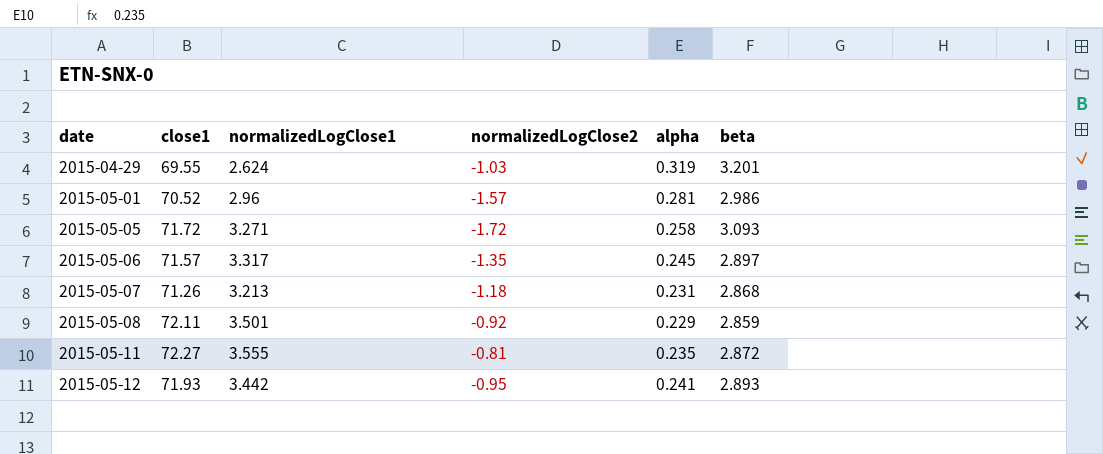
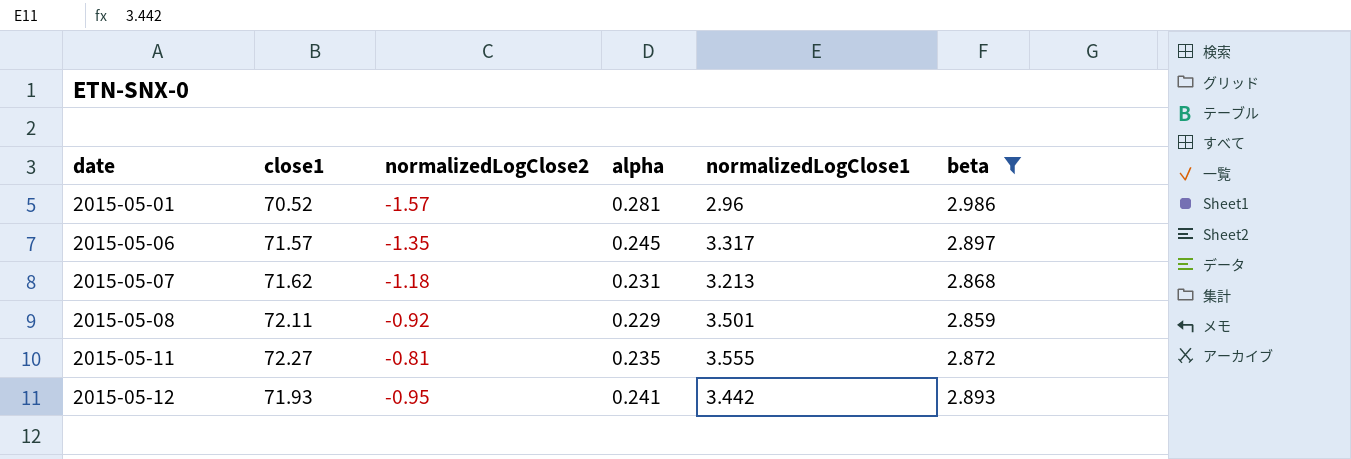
filter: none -> beta <= 2.986
column normalizedLogClose1 | position: 3 -> 5
2015-05-07 | close1: 71.26 -> 71.62

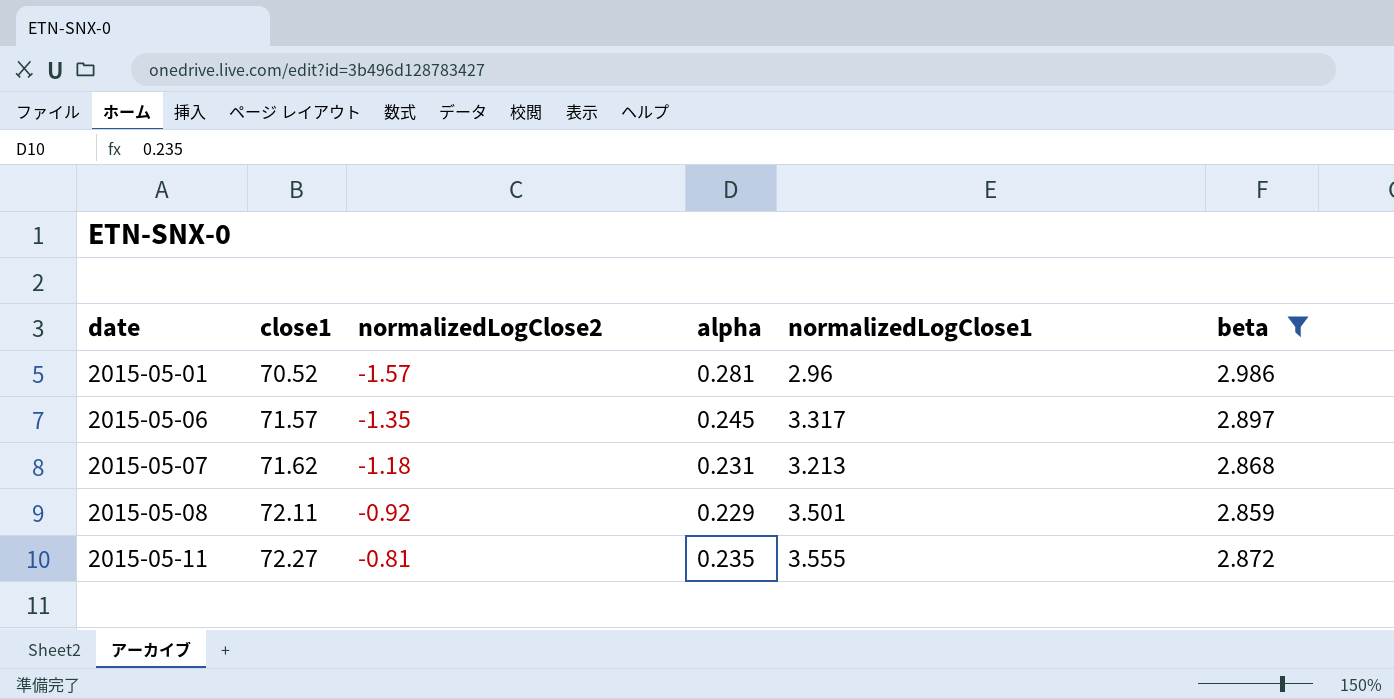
row 2015-05-12: 71.93 | -0.95 | 0.241 | 3.442 | 2.893 -> none

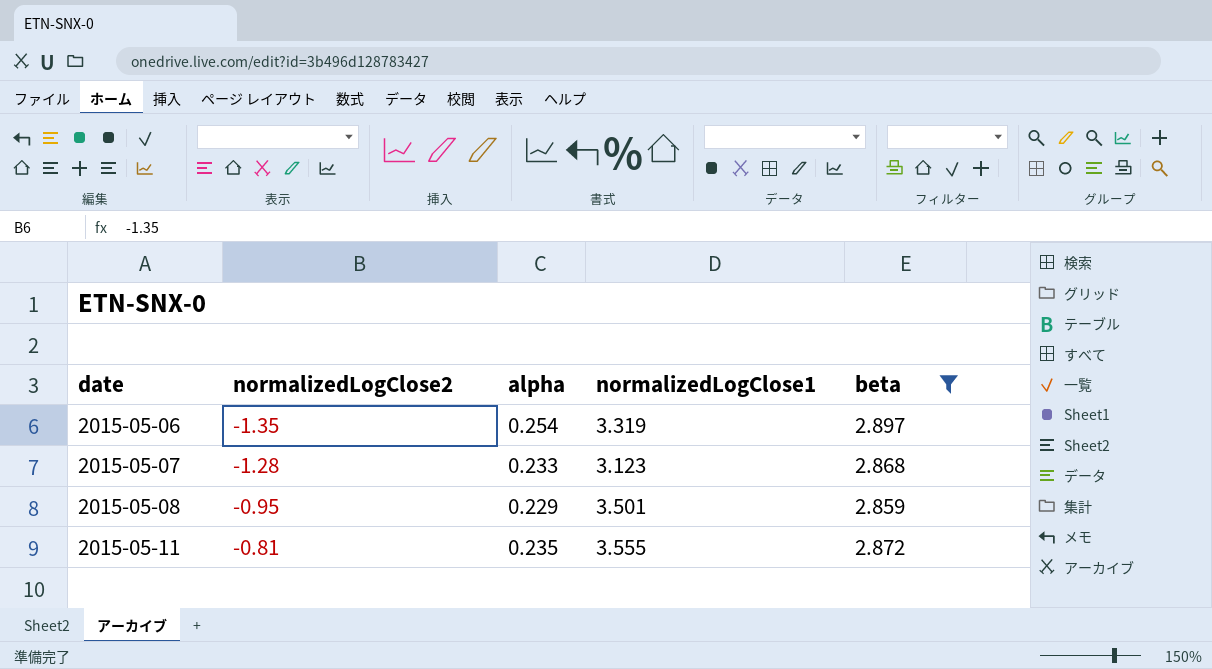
column close1 | position: 2 -> none
row 2015-05-01: 70.52 | -1.57 | 0.281 | 2.96 | 2.986 -> none
2015-05-06 | alpha: 0.245 -> 0.254
2015-05-06 | normalizedLogClose1: 3.317 -> 3.319
2015-05-07 | normalizedLogClose2: -1.18 -> -1.28
2015-05-07 | alpha: 0.231 -> 0.233
2015-05-07 | normalizedLogClose1: 3.213 -> 3.123
2015-05-08 | normalizedLogClose2: -0.92 -> -0.95

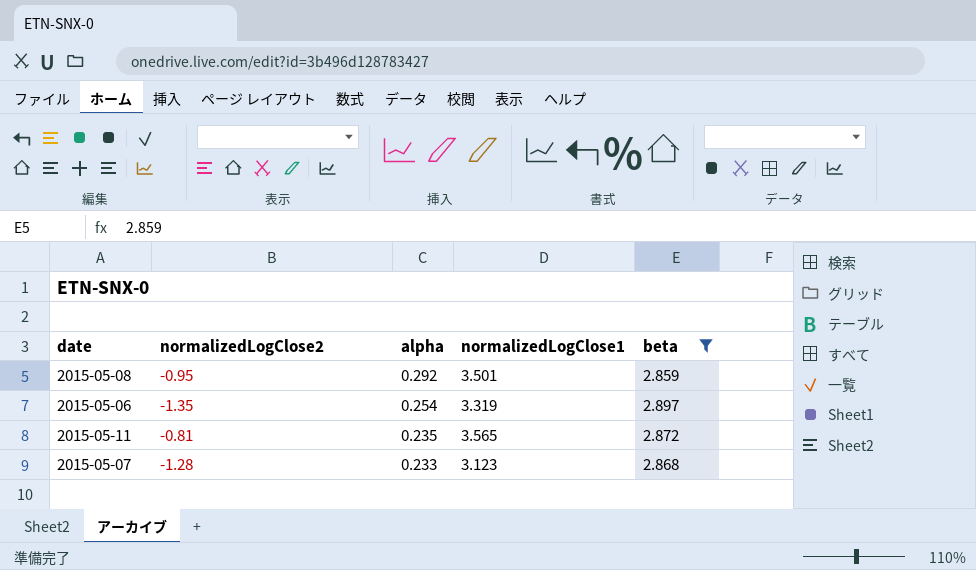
row order: date ascending -> alpha descending
2015-05-08 | alpha: 0.229 -> 0.292
2015-05-11 | normalizedLogClose1: 3.555 -> 3.565

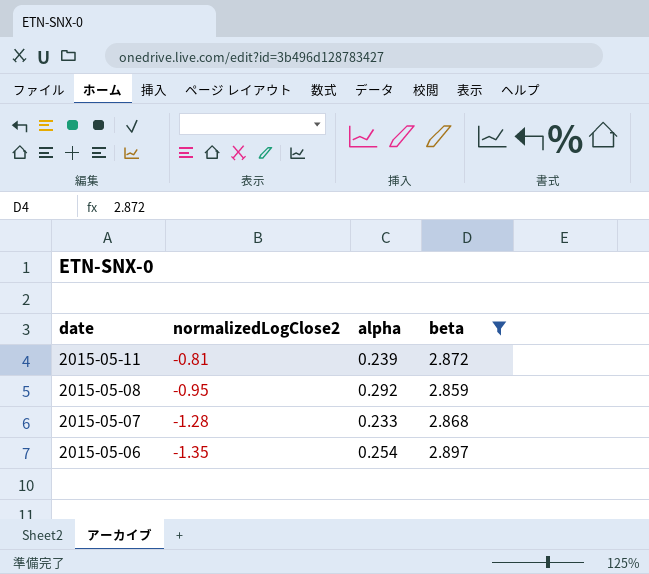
row order: alpha descending -> date descending
column normalizedLogClose1 | position: 4 -> none
2015-05-11 | alpha: 0.235 -> 0.239

